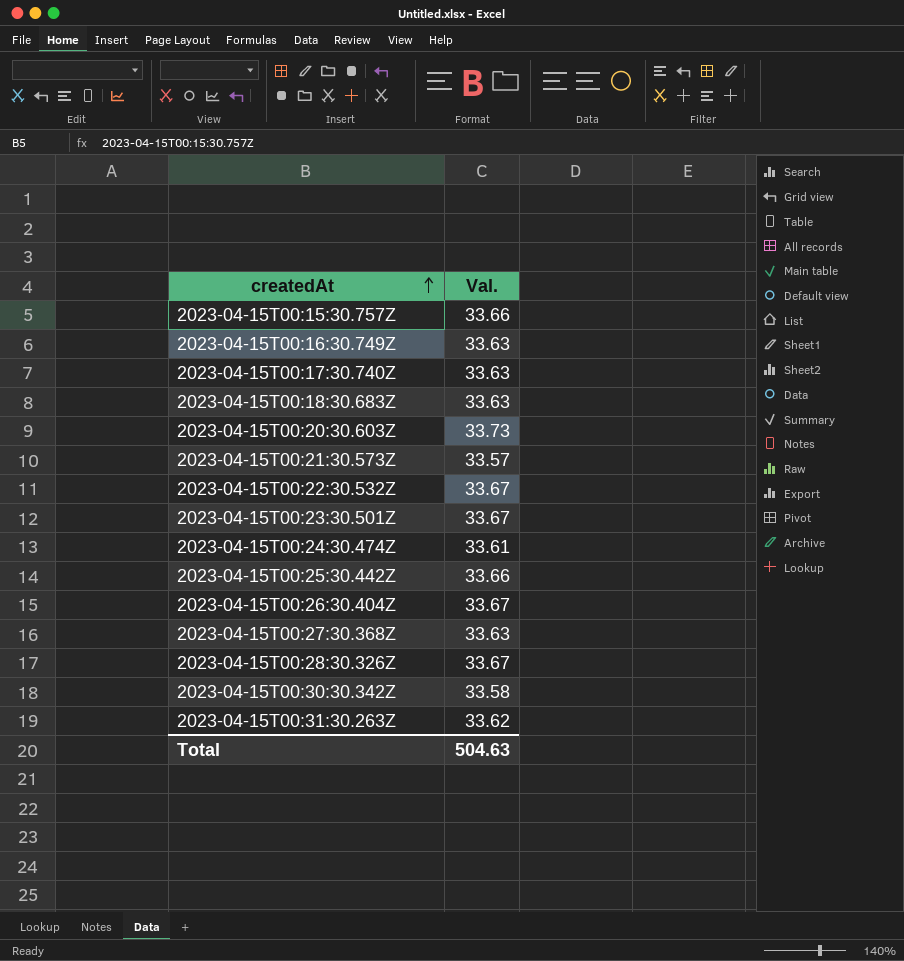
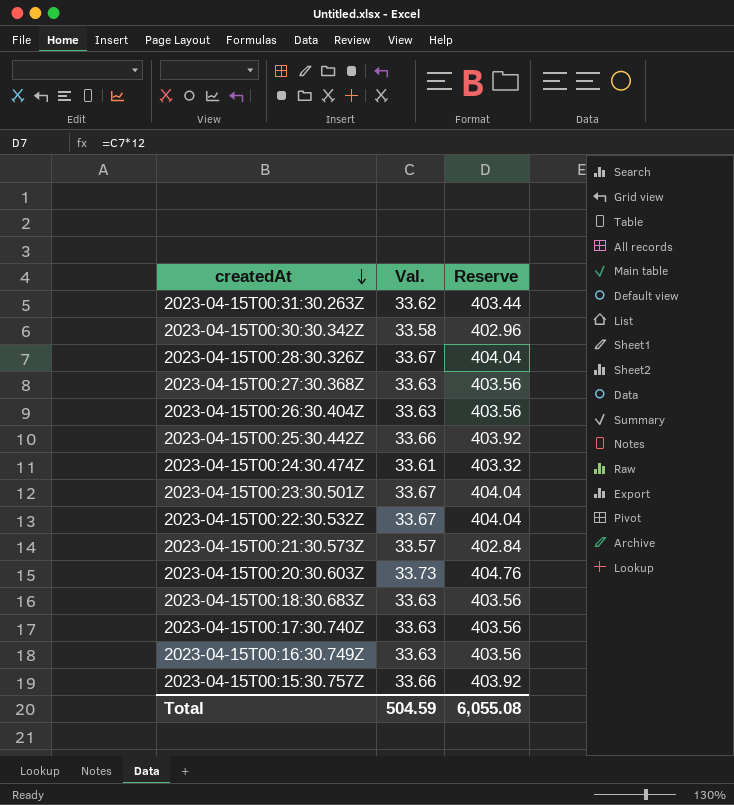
row order: createdAt ascending -> createdAt descending
column Reserve | formula: none -> [Val.] * 12
2023-04-15T00:26:30.404Z | Val.: 33.67 -> 33.63
Total | Val.: 504.63 -> 504.59

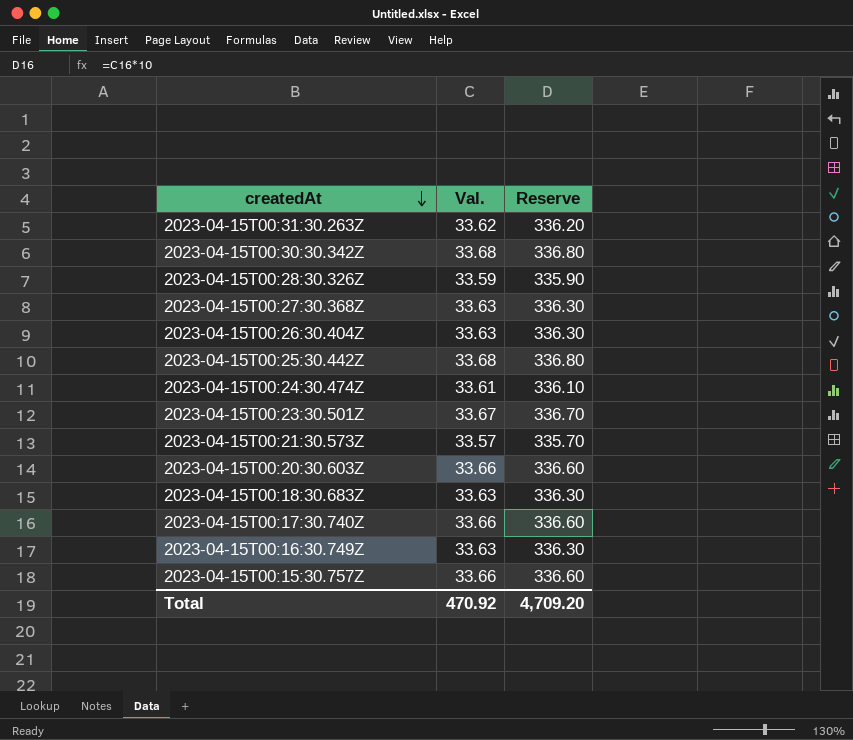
column Reserve | formula: [Val.] * 12 -> [Val.] * 10
row 2023-04-15T00:22:30.532Z: 33.67 | 404.04 -> none
2023-04-15T00:30:30.342Z | Val.: 33.58 -> 33.68
2023-04-15T00:28:30.326Z | Val.: 33.67 -> 33.59
2023-04-15T00:25:30.442Z | Val.: 33.66 -> 33.68
2023-04-15T00:20:30.603Z | Val.: 33.73 -> 33.66
2023-04-15T00:17:30.740Z | Val.: 33.63 -> 33.66
Total | Val.: 504.59 -> 470.92
Total | Reserve: 6,055.08 -> 4,709.20

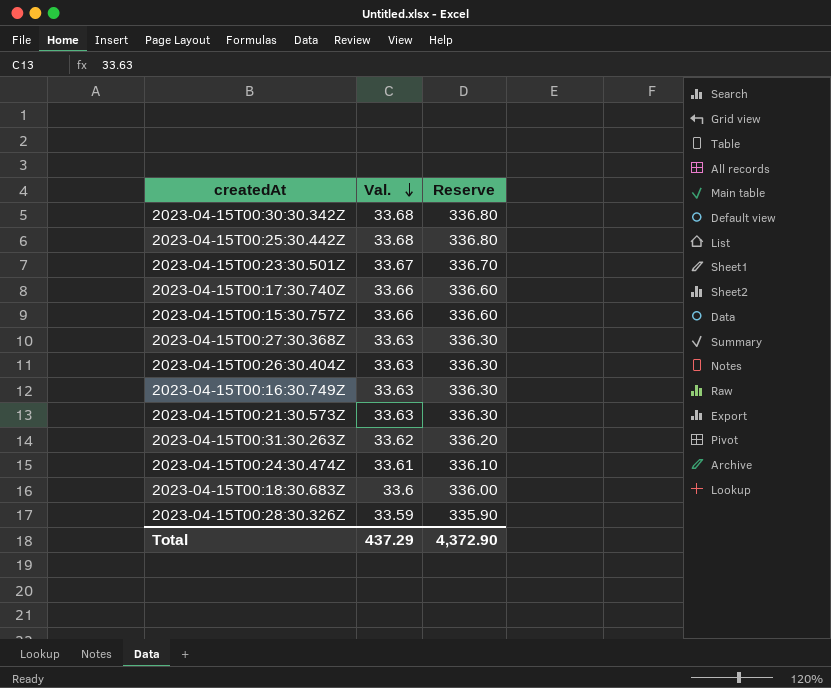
row order: createdAt descending -> Val. descending
row 2023-04-15T00:20:30.603Z: 33.66 | 336.60 -> none
2023-04-15T00:21:30.573Z | Val.: 33.57 -> 33.63
2023-04-15T00:21:30.573Z | Reserve: 335.70 -> 336.30
2023-04-15T00:18:30.683Z | Val.: 33.63 -> 33.6
2023-04-15T00:18:30.683Z | Reserve: 336.30 -> 336.00
Total | Val.: 470.92 -> 437.29
Total | Reserve: 4,709.20 -> 4,372.90

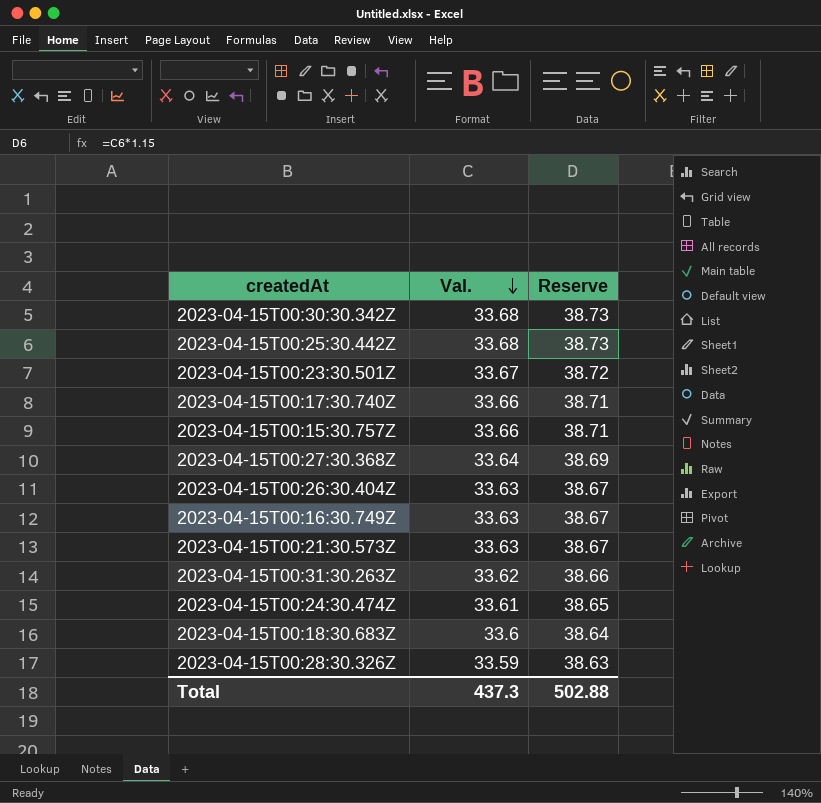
column Reserve | formula: [Val.] * 10 -> [Val.] * 1.15
2023-04-15T00:27:30.368Z | Val.: 33.63 -> 33.64
Total | Val.: 437.29 -> 437.3
Total | Reserve: 4,372.90 -> 502.88

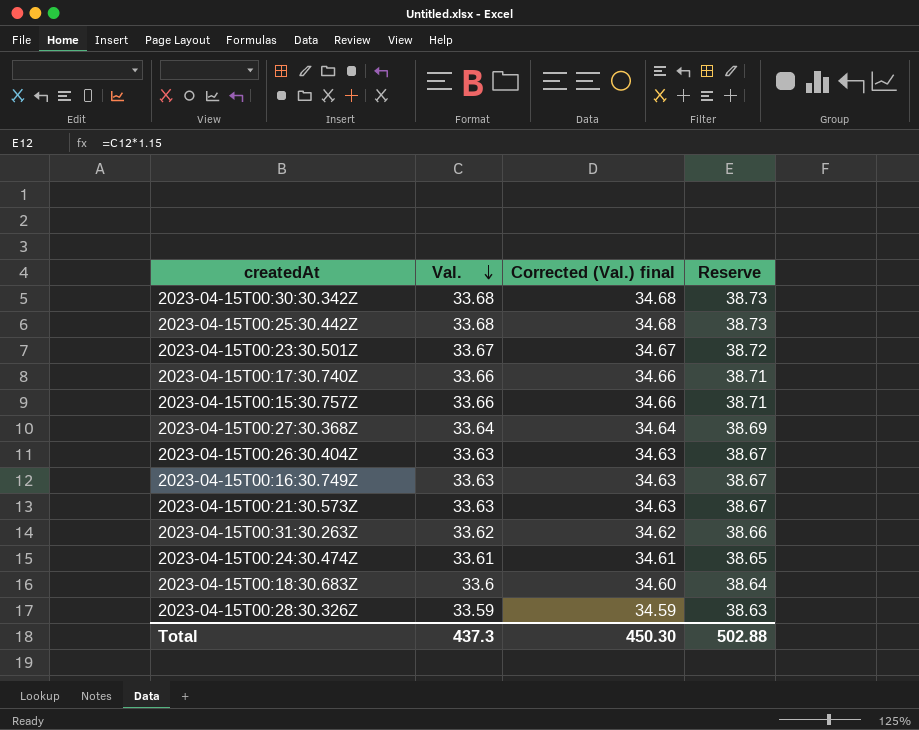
column Corrected (Val.) final | formula: none -> [Val.] + 1

